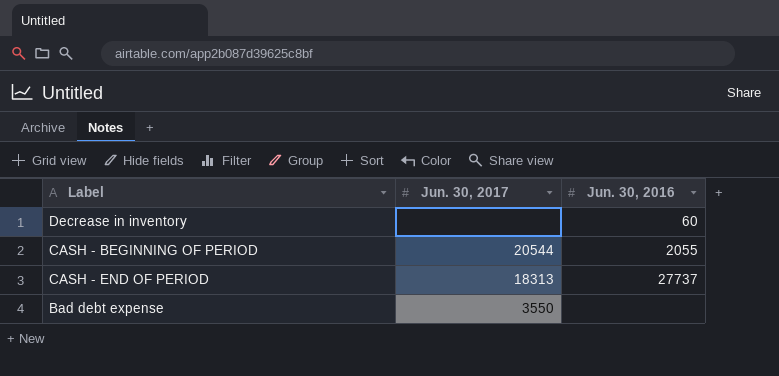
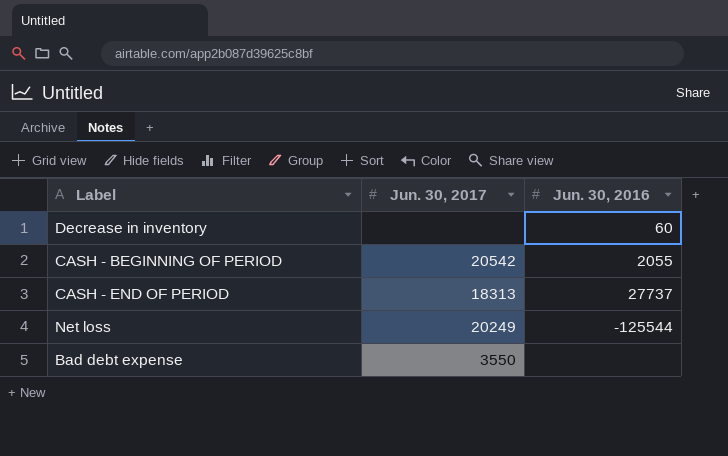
CASH - BEGINNING OF PERIOD | Jun. 30, 2017: 20544 -> 20542
row Net loss: none -> 20249 | -125544

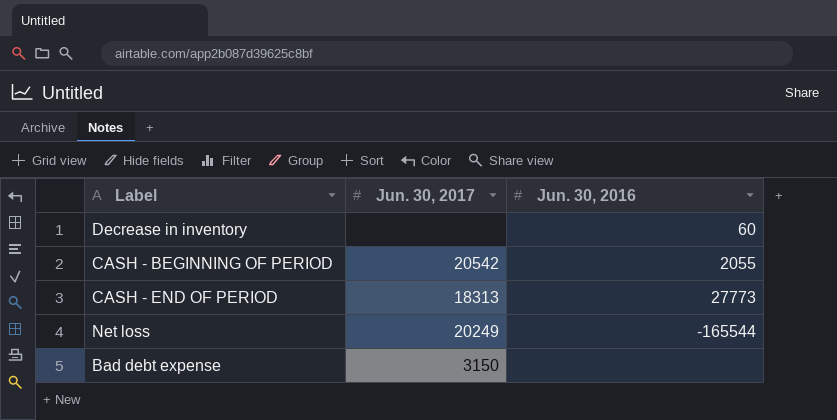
CASH - END OF PERIOD | Jun. 30, 2016: 27737 -> 27773
Net loss | Jun. 30, 2016: -125544 -> -165544
Bad debt expense | Jun. 30, 2017: 3550 -> 3150

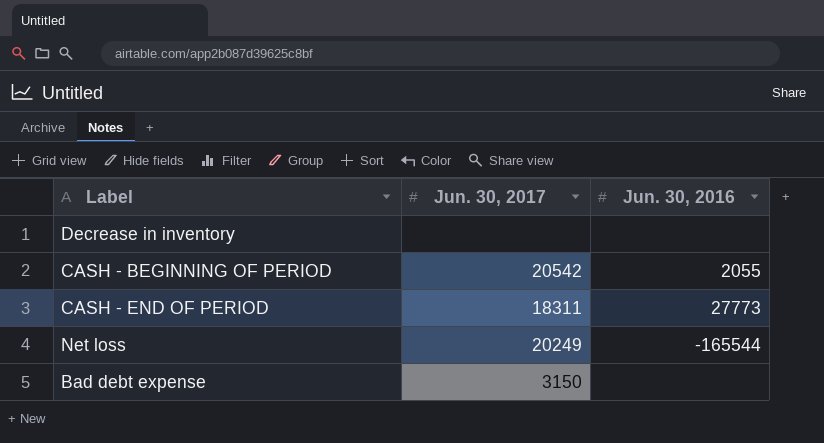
Decrease in inventory | Jun. 30, 2016: 60 -> none
CASH - END OF PERIOD | Jun. 30, 2017: 18313 -> 18311

